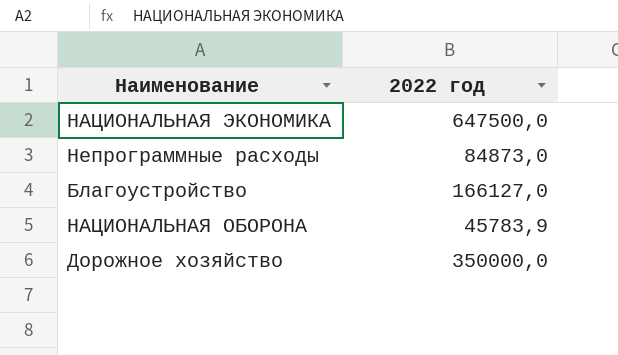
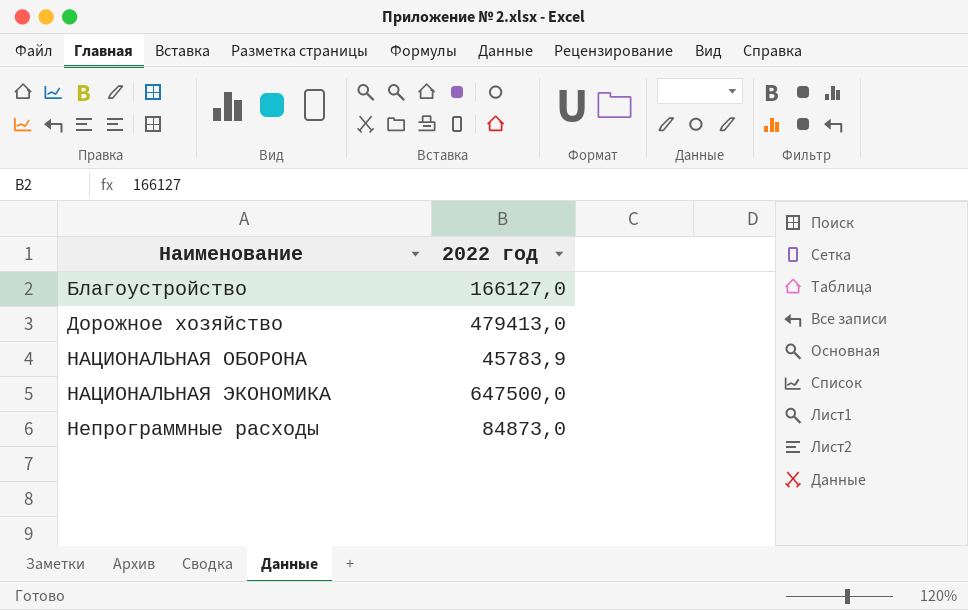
row order: none -> Наименование ascending
Дорожное хозяйство | 2022 год: 350000,0 -> 479413,0

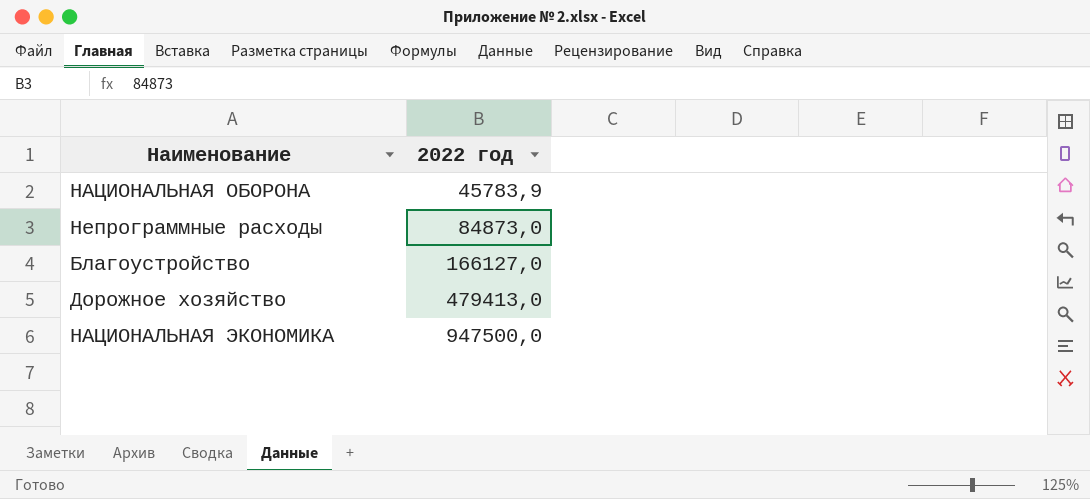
row order: Наименование ascending -> 2022 год ascending
НАЦИОНАЛЬНАЯ ЭКОНОМИКА | 2022 год: 647500,0 -> 947500,0

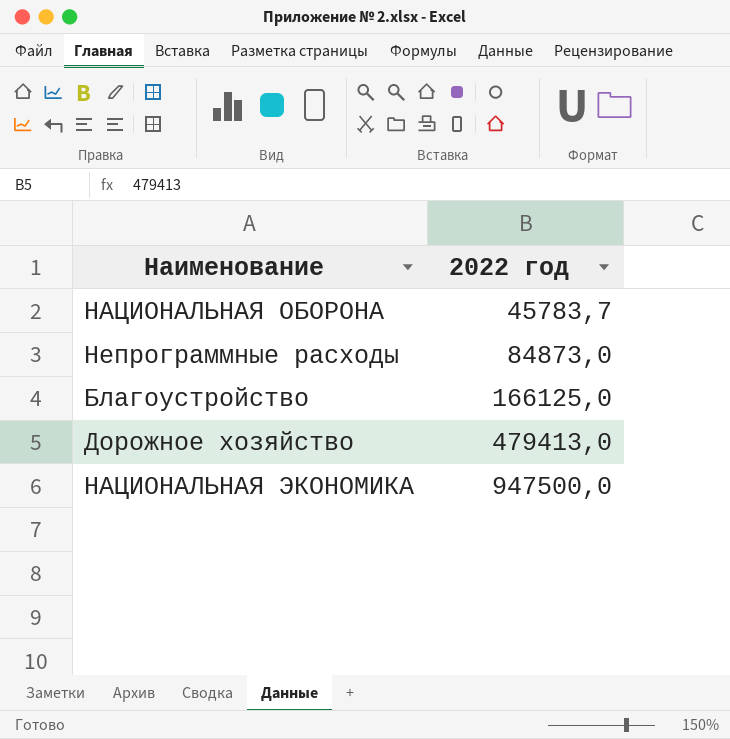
НАЦИОНАЛЬНАЯ ОБОРОНА | 2022 год: 45783,9 -> 45783,7
Благоустройство | 2022 год: 166127,0 -> 166125,0

